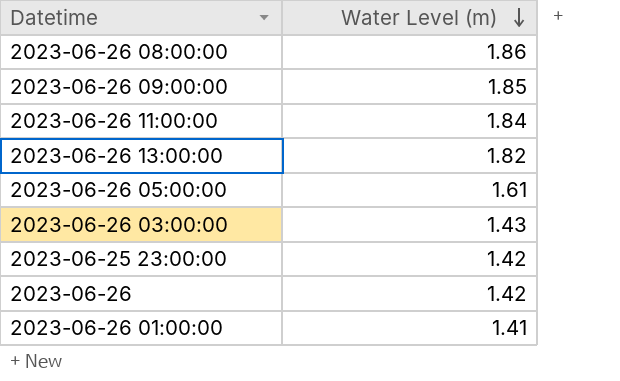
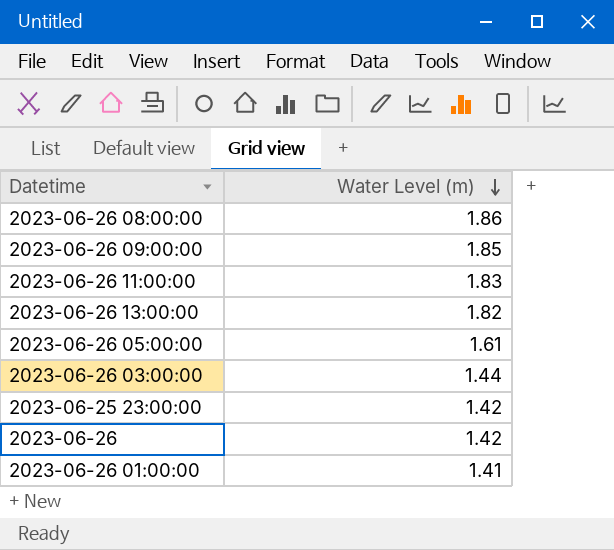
2023-06-26 11:00:00 | Water Level (m): 1.84 -> 1.83
2023-06-26 03:00:00 | Water Level (m): 1.43 -> 1.44

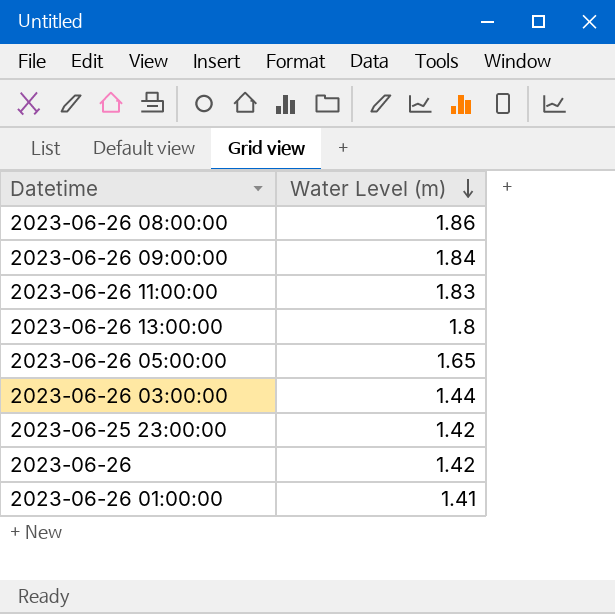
2023-06-26 09:00:00 | Water Level (m): 1.85 -> 1.84
2023-06-26 13:00:00 | Water Level (m): 1.82 -> 1.8
2023-06-26 05:00:00 | Water Level (m): 1.61 -> 1.65

